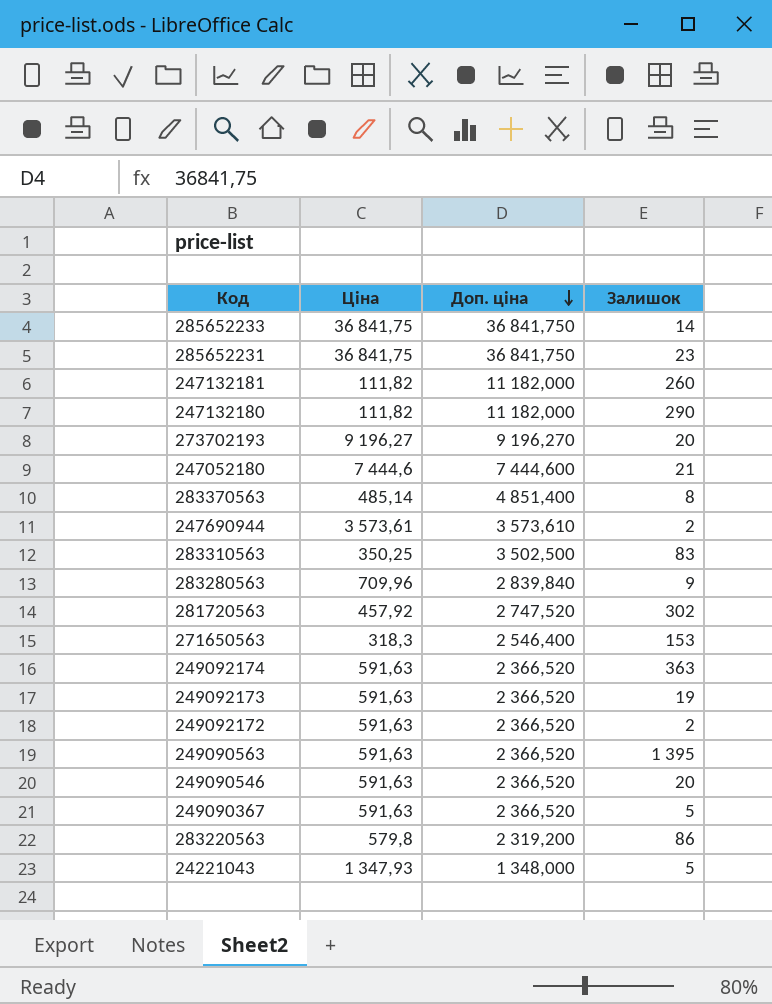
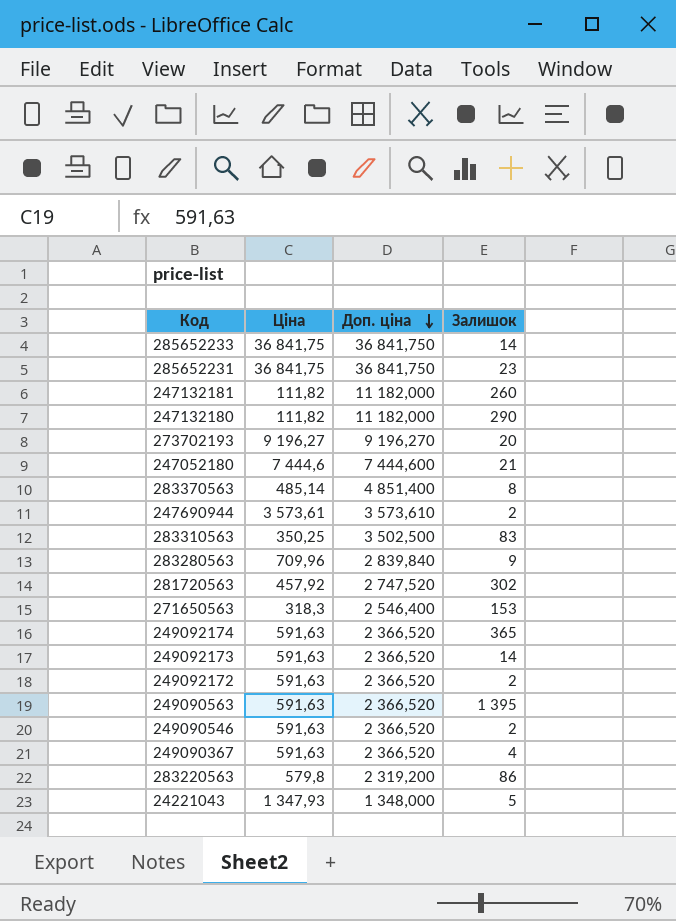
249092174 | Залишок: 363 -> 365
249092173 | Залишок: 19 -> 14
249090546 | Залишок: 20 -> 2
249090367 | Залишок: 5 -> 4

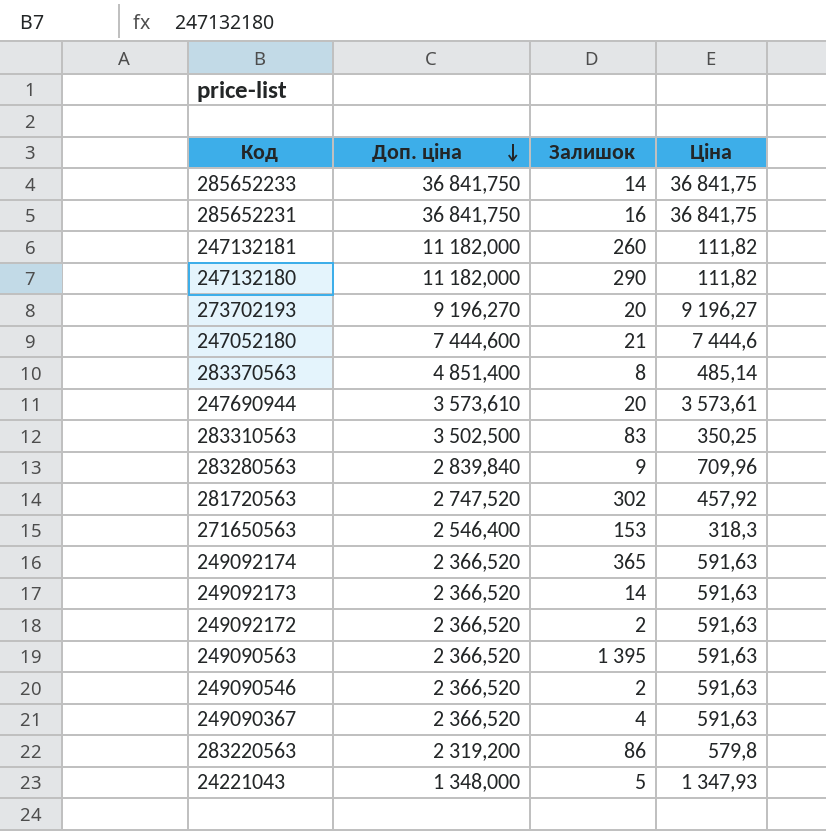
column Ціна | position: 2 -> 4
285652231 | Залишок: 23 -> 16
247690944 | Залишок: 2 -> 20

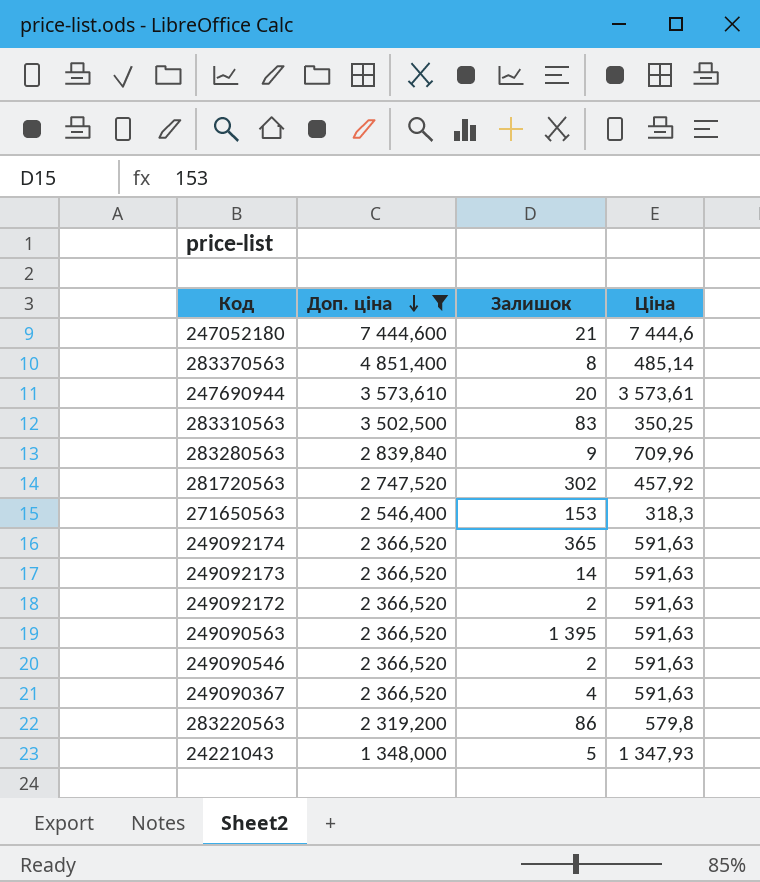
filter: none -> Доп. ціна <= 7 444,600

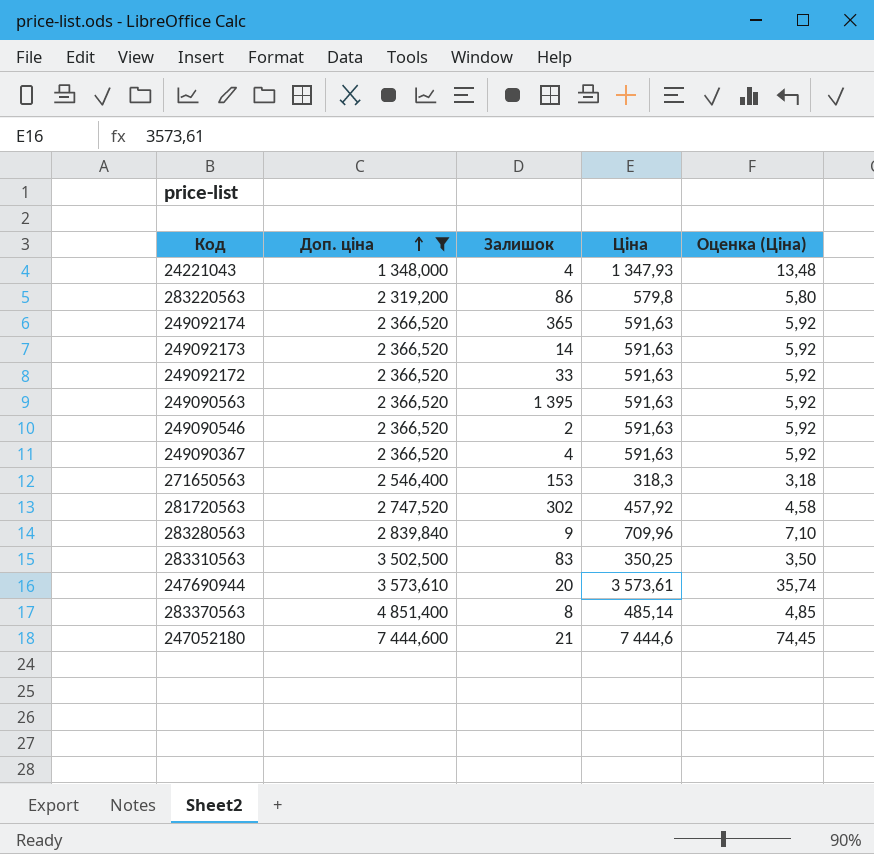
row order: Доп. ціна descending -> Доп. ціна ascending
column Оценка (Ціна) | formula: none -> [Ціна] * 0,01
24221043 | Залишок: 5 -> 4
249092172 | Залишок: 2 -> 33

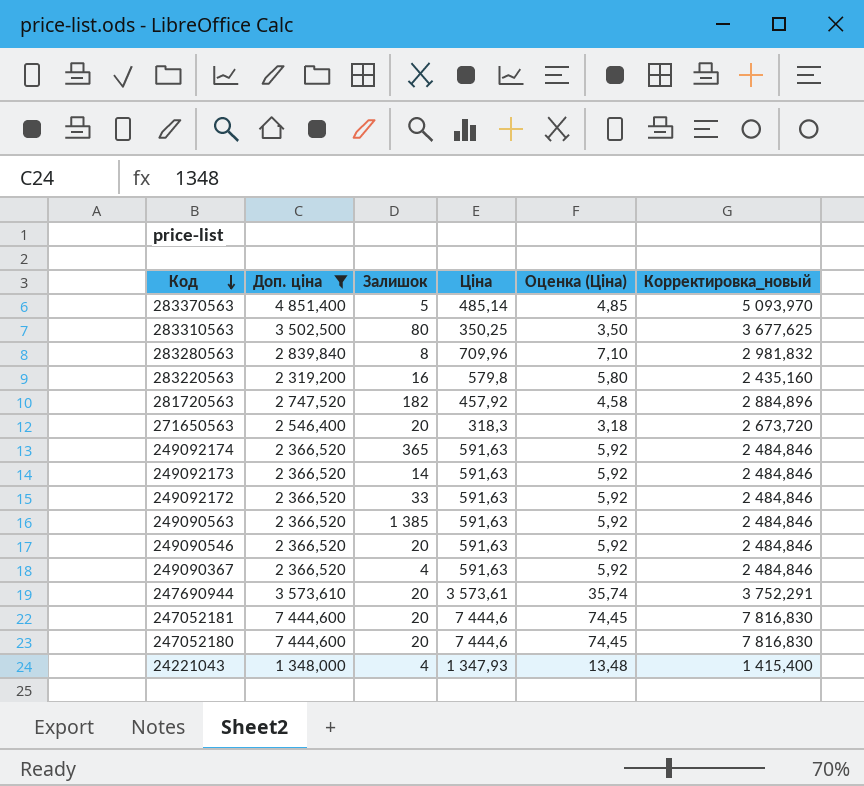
row order: Доп. ціна ascending -> Код descending
column Корректировка_новый | formula: none -> [Доп. ціна] * 1,05
283370563 | Залишок: 8 -> 5
283310563 | Залишок: 83 -> 80
283280563 | Залишок: 9 -> 8
283220563 | Залишок: 86 -> 16
281720563 | Залишок: 302 -> 182
271650563 | Залишок: 153 -> 20
249090563 | Залишок: 1 395 -> 1 385
249090546 | Залишок: 2 -> 20
row 247052181: none -> 7 444,600 | 20 | 7 444,6 | 74,45 | 7 816,830
247052180 | Залишок: 21 -> 20

